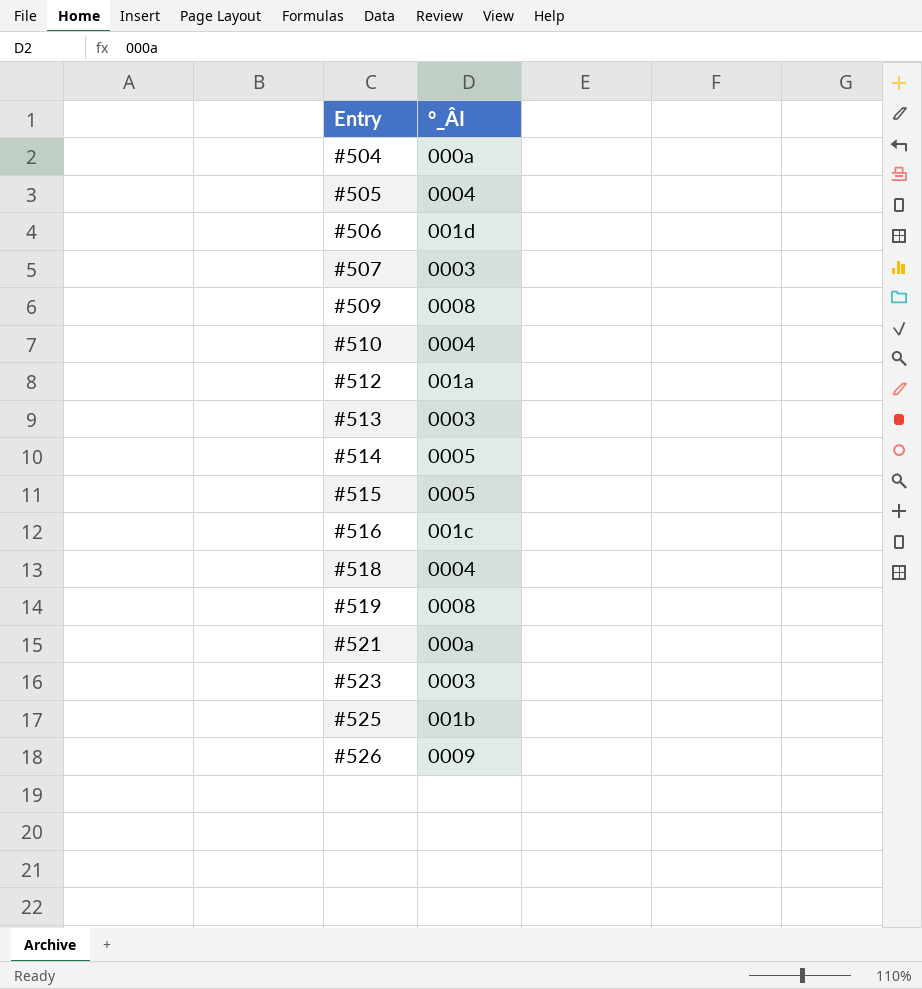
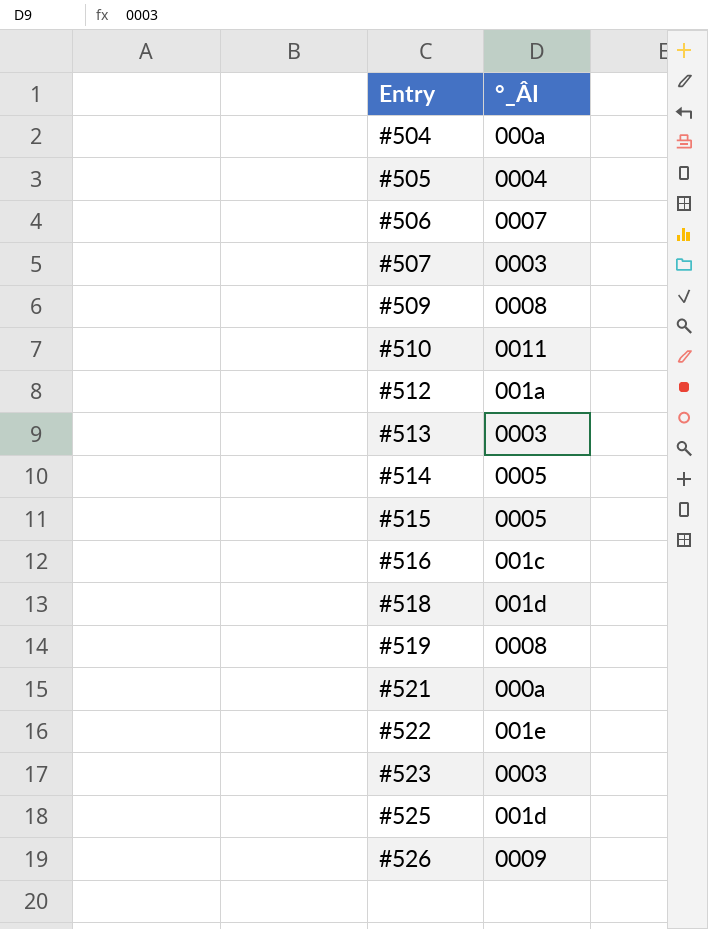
#506 | °_ÂI: 001d -> 0007
#510 | °_ÂI: 0004 -> 0011
#518 | °_ÂI: 0004 -> 001d
row #522: none -> 001e
#525 | °_ÂI: 001b -> 001d

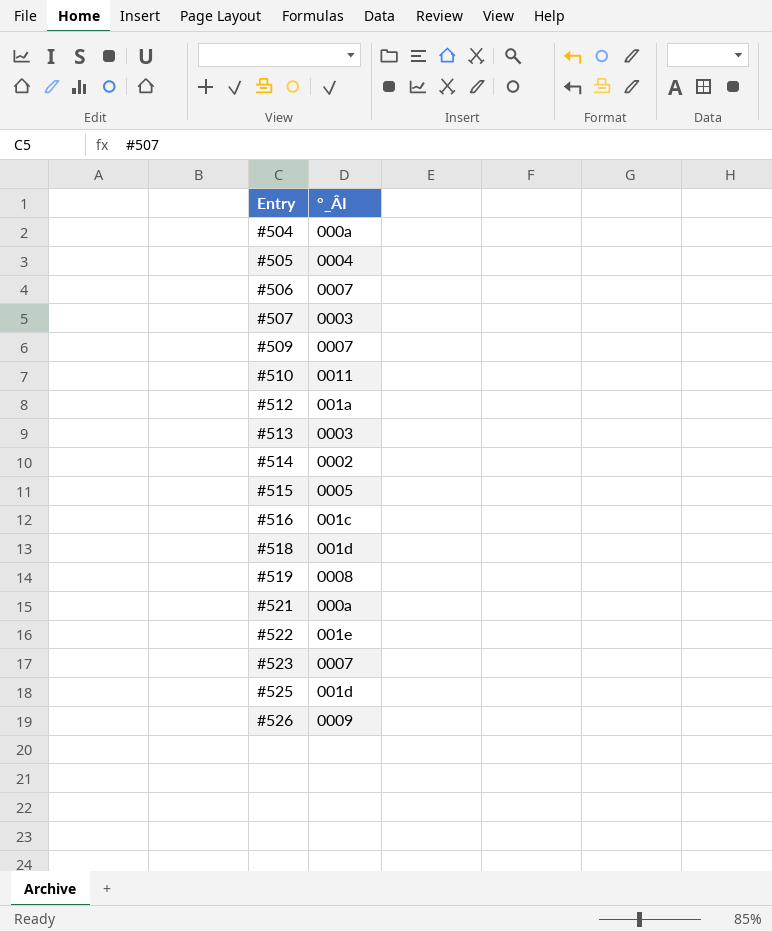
#509 | °_ÂI: 0008 -> 0007
#514 | °_ÂI: 0005 -> 0002
#523 | °_ÂI: 0003 -> 0007

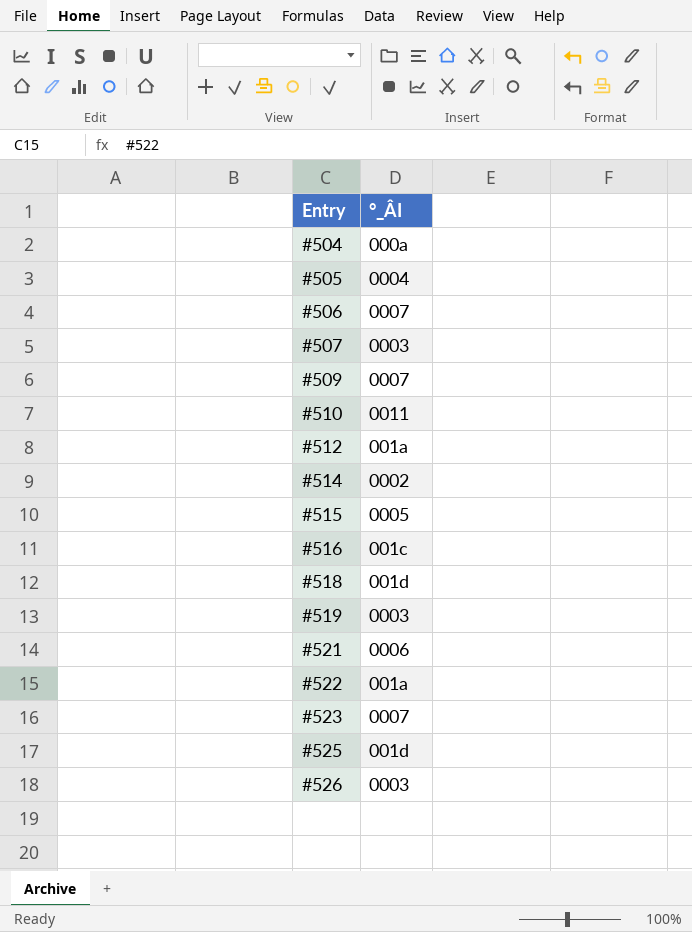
row #513: 0003 -> none
#519 | °_ÂI: 0008 -> 0003
#521 | °_ÂI: 000a -> 0006
#522 | °_ÂI: 001e -> 001a
#526 | °_ÂI: 0009 -> 0003

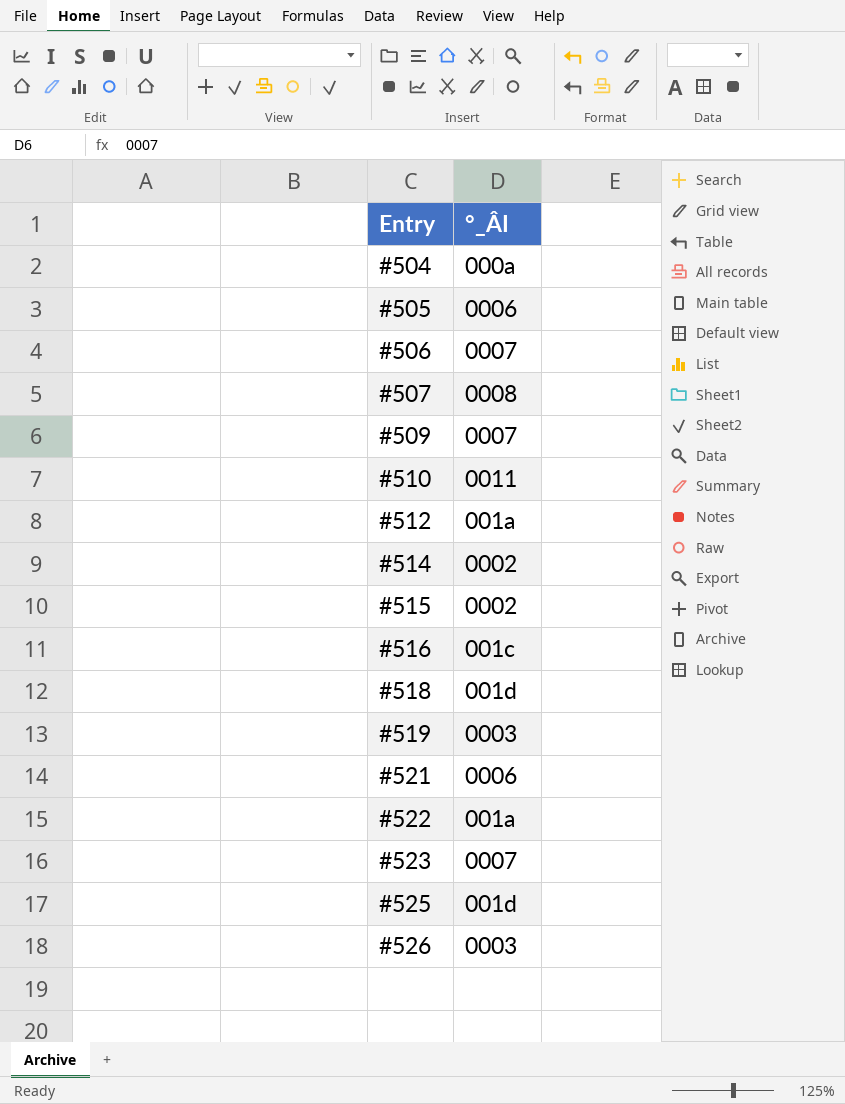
#505 | °_ÂI: 0004 -> 0006
#507 | °_ÂI: 0003 -> 0008
#515 | °_ÂI: 0005 -> 0002

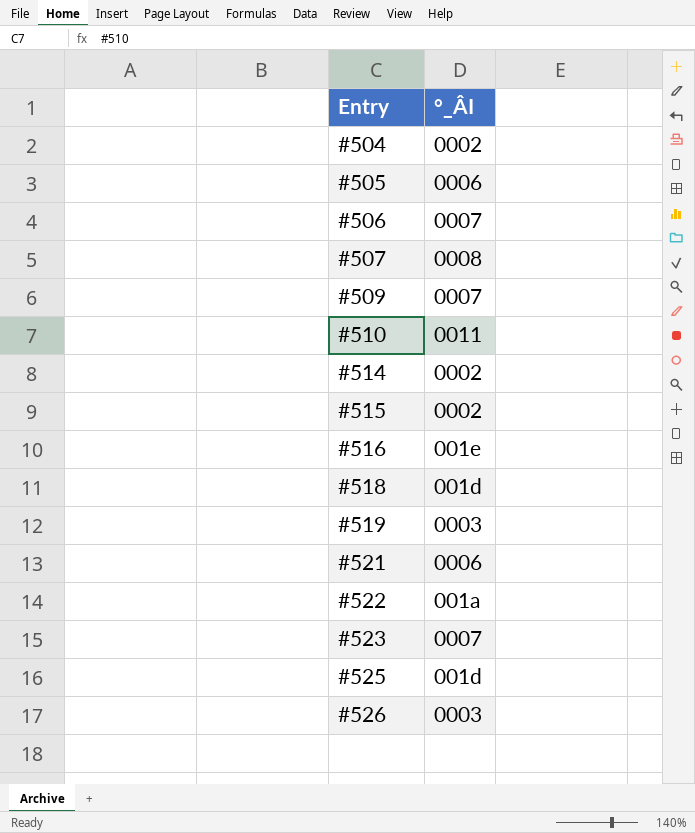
row #512: 001a -> none
#504 | °_ÂI: 000a -> 0002
#516 | °_ÂI: 001c -> 001e

